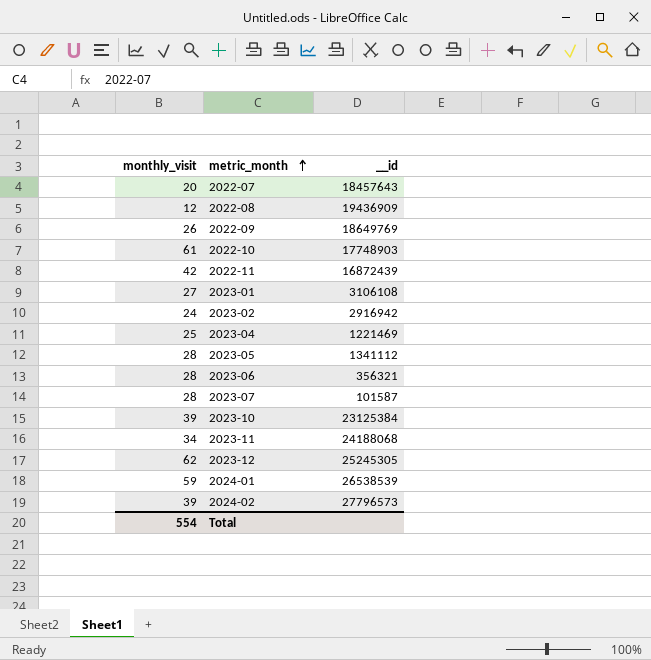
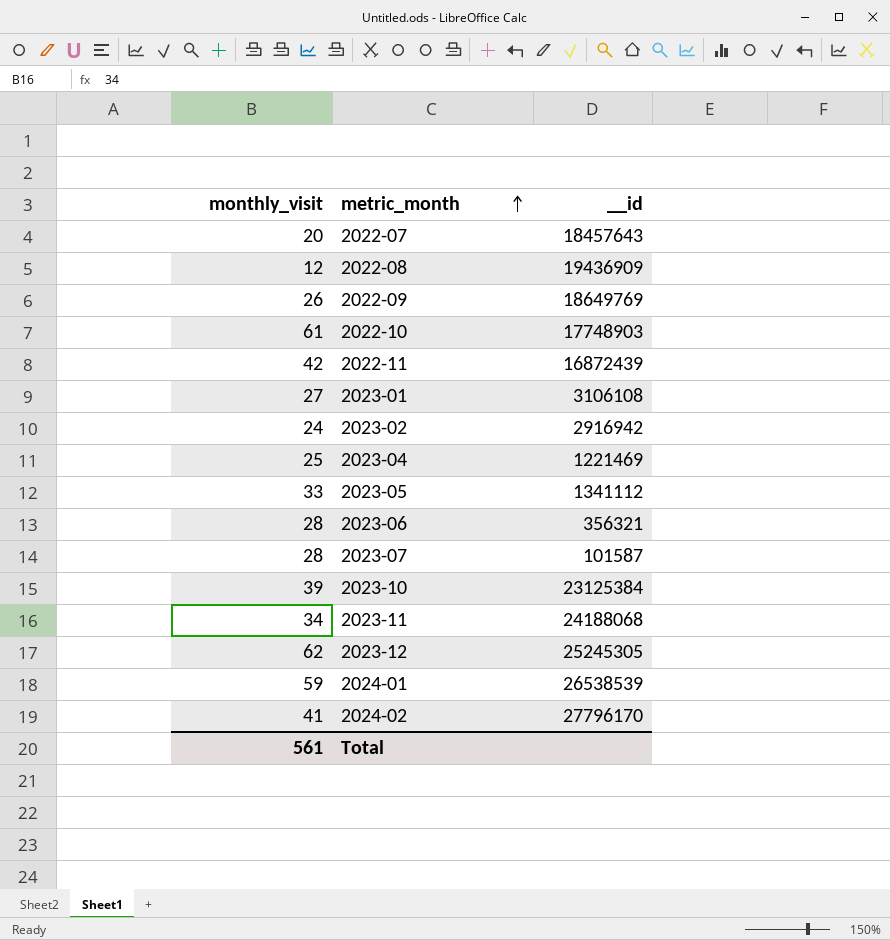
2023-05 | monthly_visit: 28 -> 33
2024-02 | monthly_visit: 39 -> 41
2024-02 | __id: 27796573 -> 27796170
Total | monthly_visit: 554 -> 561

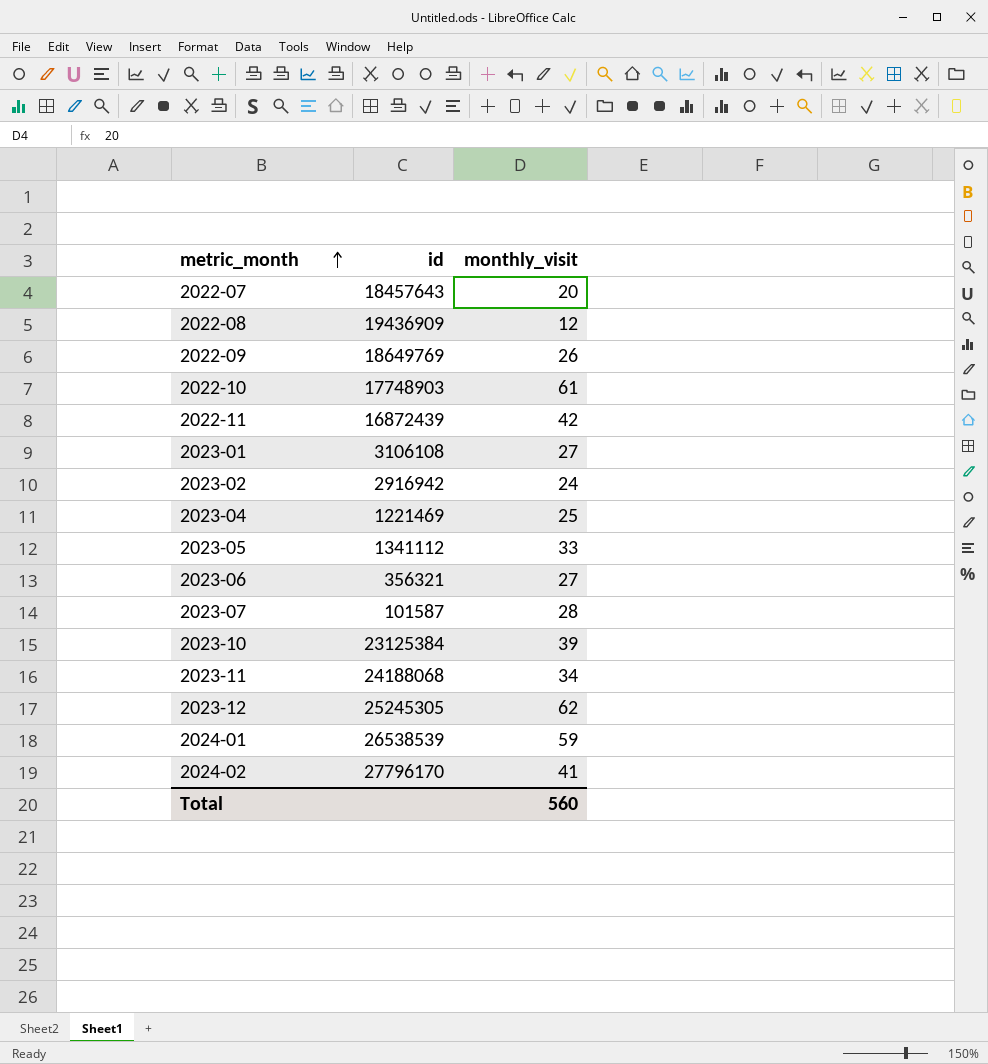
column name: __id -> id
column monthly_visit | position: 1 -> 3
2023-06 | monthly_visit: 28 -> 27
Total | monthly_visit: 561 -> 560

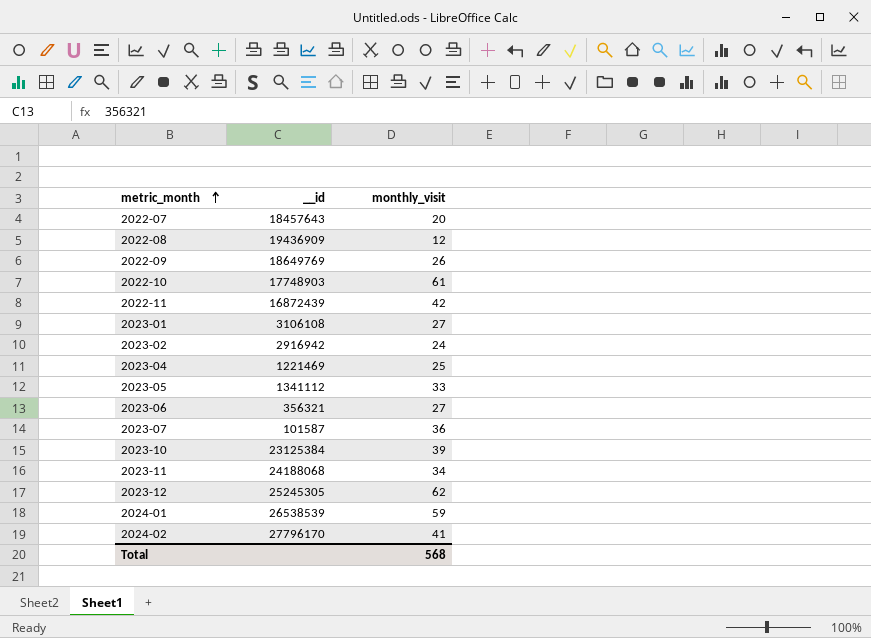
column name: id -> __id
2023-07 | monthly_visit: 28 -> 36
Total | monthly_visit: 560 -> 568

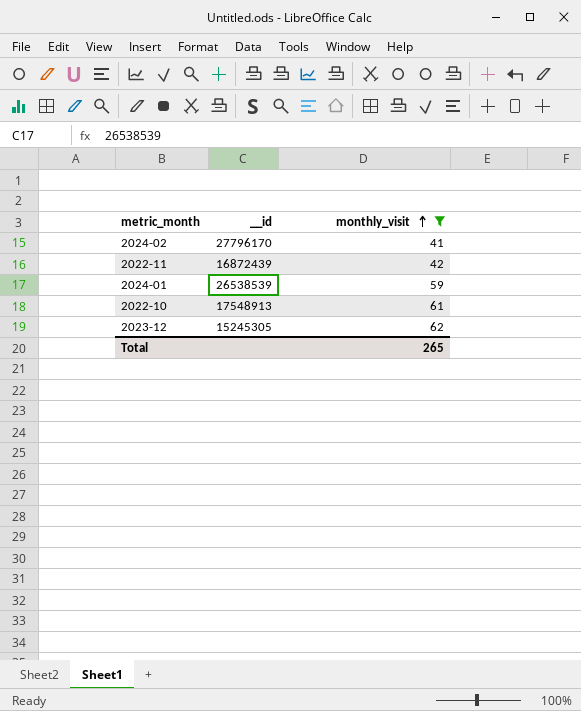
filter: none -> monthly_visit >= 41
row order: metric_month ascending -> monthly_visit ascending
2022-10 | __id: 17748903 -> 17548913
2023-12 | __id: 25245305 -> 15245305
Total | monthly_visit: 568 -> 265

